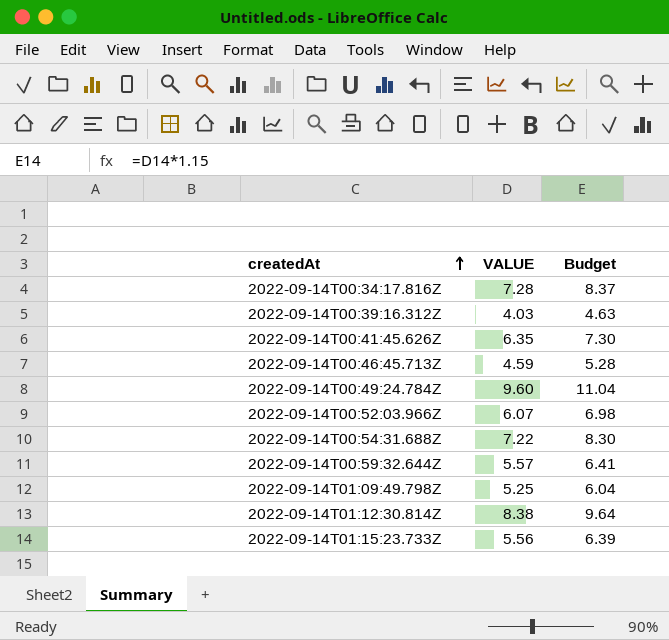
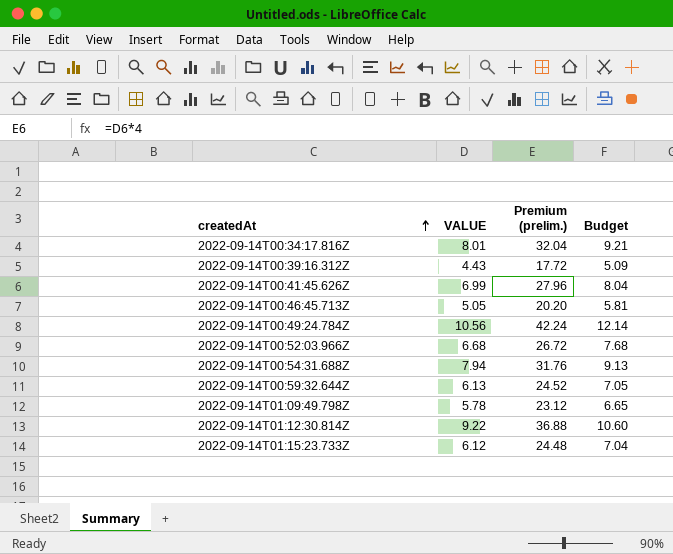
column Premium (prelim.) | formula: none -> [VALUE] * 4
2022-09-14T00:34:17.816Z | VALUE: 7.28 -> 8.01
2022-09-14T00:34:17.816Z | Budget: 8.37 -> 9.21
2022-09-14T00:39:16.312Z | VALUE: 4.03 -> 4.43
2022-09-14T00:39:16.312Z | Budget: 4.63 -> 5.09
2022-09-14T00:41:45.626Z | VALUE: 6.35 -> 6.99
2022-09-14T00:41:45.626Z | Budget: 7.30 -> 8.04
2022-09-14T00:46:45.713Z | VALUE: 4.59 -> 5.05
2022-09-14T00:46:45.713Z | Budget: 5.28 -> 5.81
2022-09-14T00:49:24.784Z | VALUE: 9.60 -> 10.56
2022-09-14T00:49:24.784Z | Budget: 11.04 -> 12.14
2022-09-14T00:52:03.966Z | VALUE: 6.07 -> 6.68
2022-09-14T00:52:03.966Z | Budget: 6.98 -> 7.68
2022-09-14T00:54:31.688Z | VALUE: 7.22 -> 7.94
2022-09-14T00:54:31.688Z | Budget: 8.30 -> 9.13
2022-09-14T00:59:32.644Z | VALUE: 5.57 -> 6.13
2022-09-14T00:59:32.644Z | Budget: 6.41 -> 7.05
2022-09-14T01:09:49.798Z | VALUE: 5.25 -> 5.78
2022-09-14T01:09:49.798Z | Budget: 6.04 -> 6.65
2022-09-14T01:12:30.814Z | VALUE: 8.38 -> 9.22
2022-09-14T01:12:30.814Z | Budget: 9.64 -> 10.60
2022-09-14T01:15:23.733Z | VALUE: 5.56 -> 6.12
2022-09-14T01:15:23.733Z | Budget: 6.39 -> 7.04

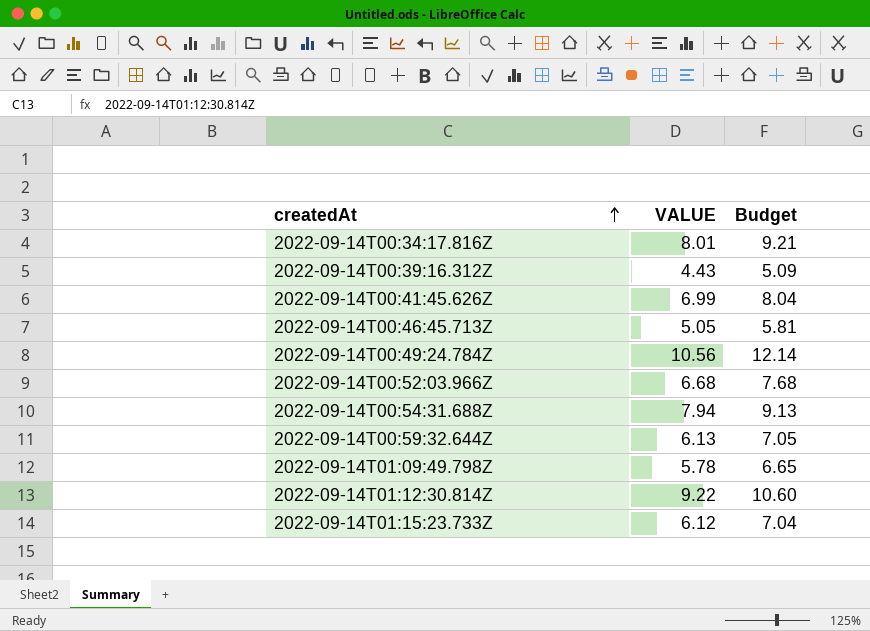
column Premium (prelim.) | formula: [VALUE] * 4 -> none

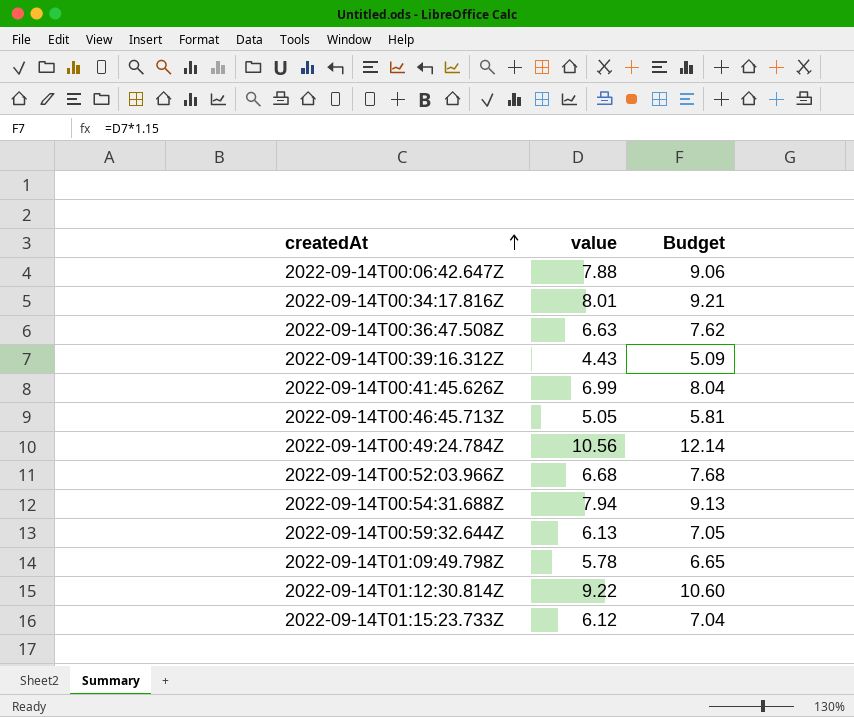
column name: VALUE -> value
row 2022-09-14T00:06:42.647Z: none -> 7.88 | 9.06
row 2022-09-14T00:36:47.508Z: none -> 6.63 | 7.62

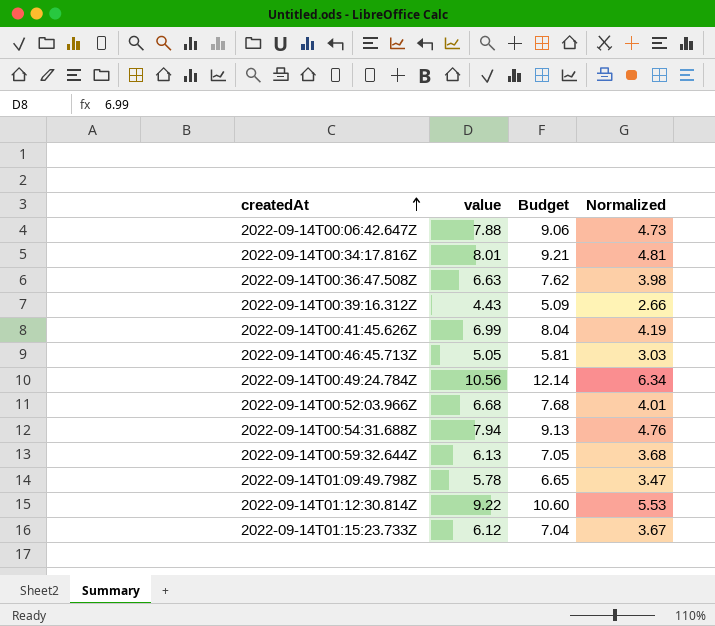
column Normalized | formula: none -> [value] * 0.6

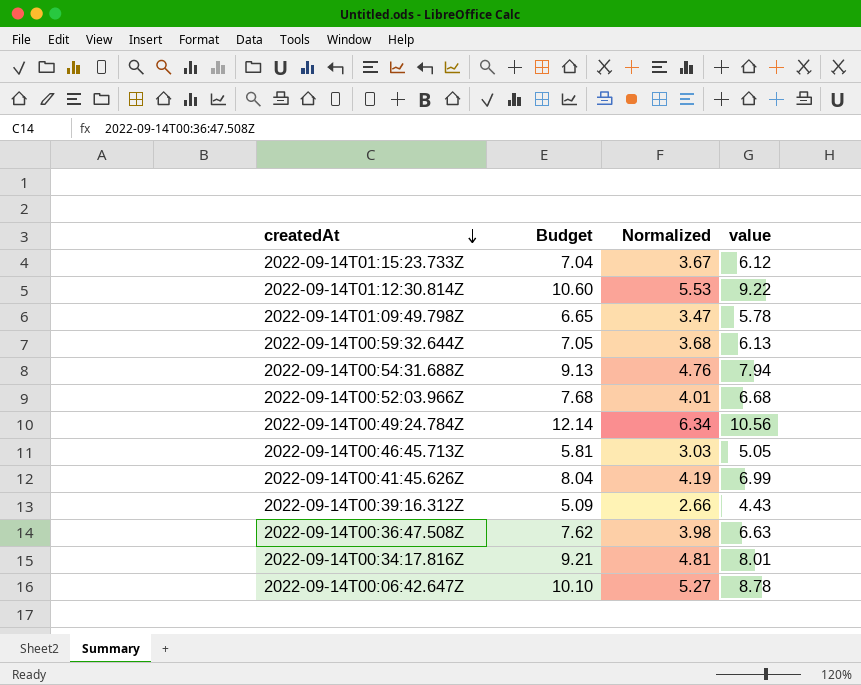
row order: createdAt ascending -> createdAt descending
column value | position: 2 -> 4
2022-09-14T00:06:42.647Z | Budget: 9.06 -> 10.10
2022-09-14T00:06:42.647Z | Normalized: 4.73 -> 5.27
2022-09-14T00:06:42.647Z | value: 7.88 -> 8.78

